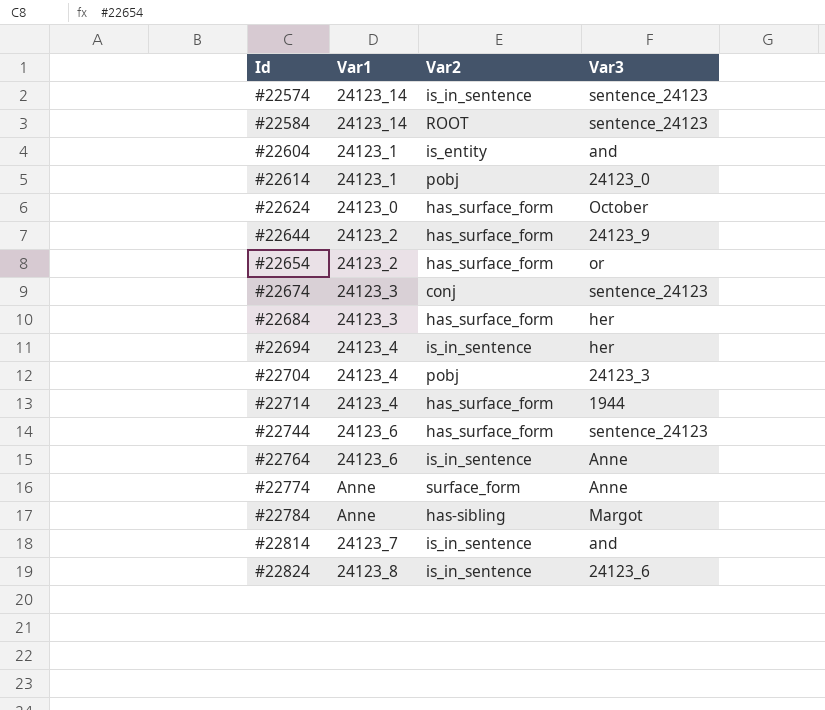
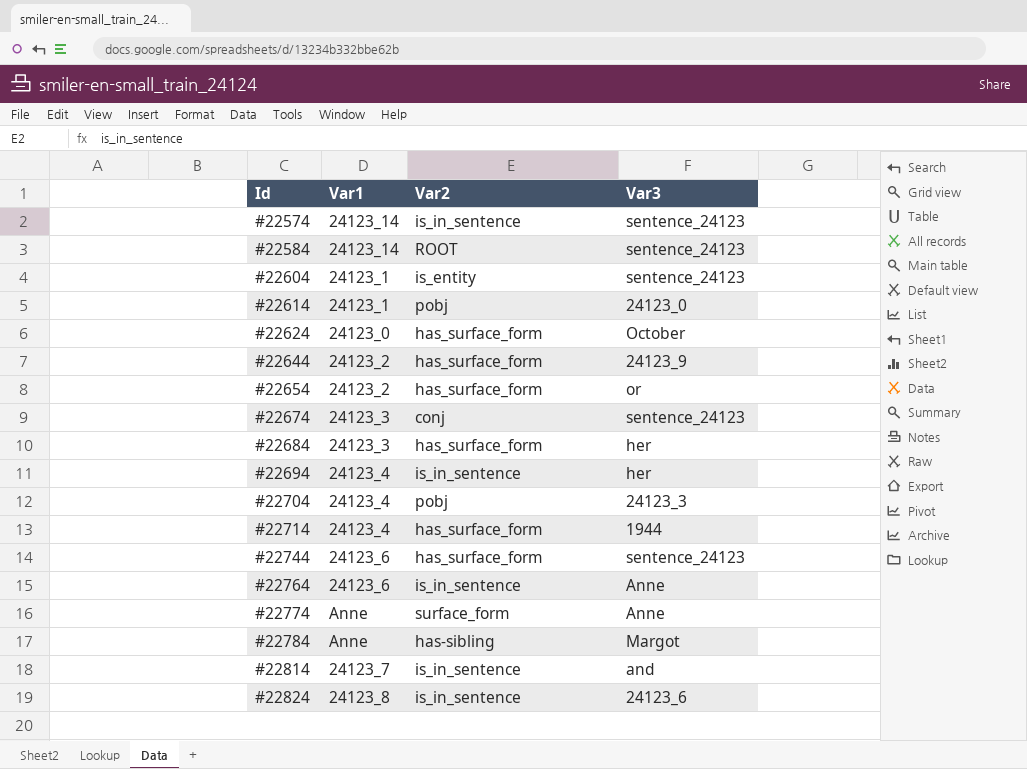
#22604 | Var3: and -> sentence_24123

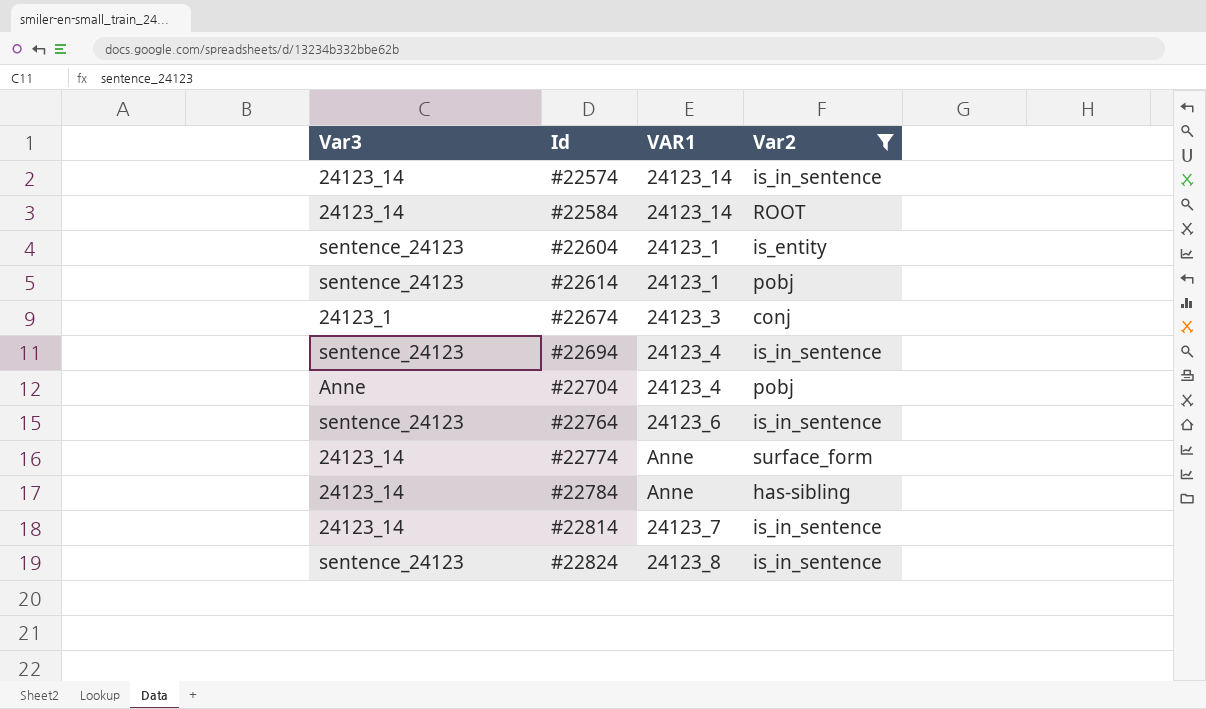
filter: none -> Var2 != has_surface_form
column Var3 | position: 4 -> 1
column name: Var1 -> VAR1
#22574 | Var3: sentence_24123 -> 24123_14
#22584 | Var3: sentence_24123 -> 24123_14
#22614 | Var3: 24123_0 -> sentence_24123
#22674 | Var3: sentence_24123 -> 24123_1
#22694 | Var3: her -> sentence_24123
#22704 | Var3: 24123_3 -> Anne
#22764 | Var3: Anne -> sentence_24123
#22774 | Var3: Anne -> 24123_14
#22784 | Var3: Margot -> 24123_14
#22814 | Var3: and -> 24123_14
#22824 | Var3: 24123_6 -> sentence_24123

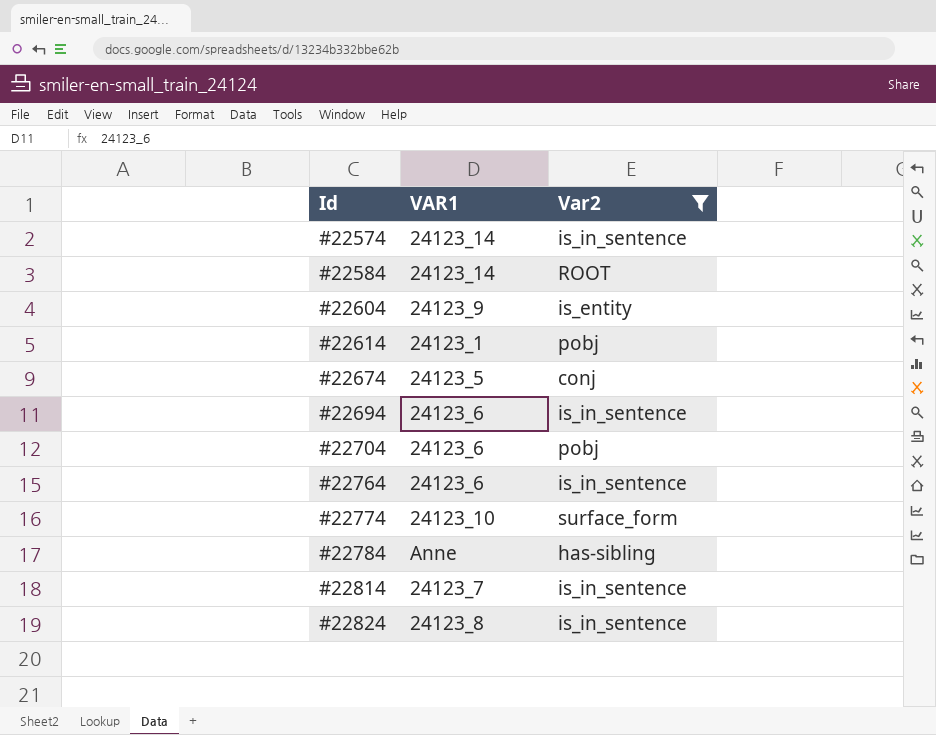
column Var3 | position: 1 -> none
#22604 | VAR1: 24123_1 -> 24123_9
#22674 | VAR1: 24123_3 -> 24123_5
#22694 | VAR1: 24123_4 -> 24123_6
#22704 | VAR1: 24123_4 -> 24123_6
#22774 | VAR1: Anne -> 24123_10

